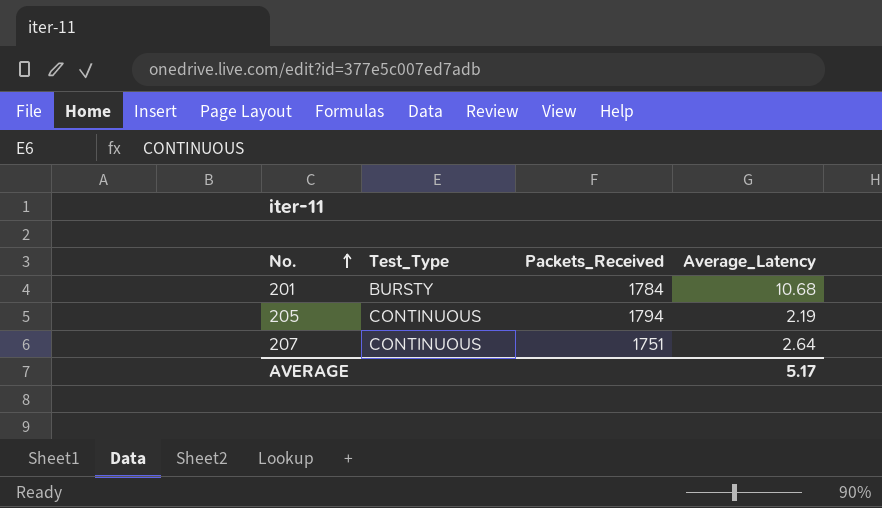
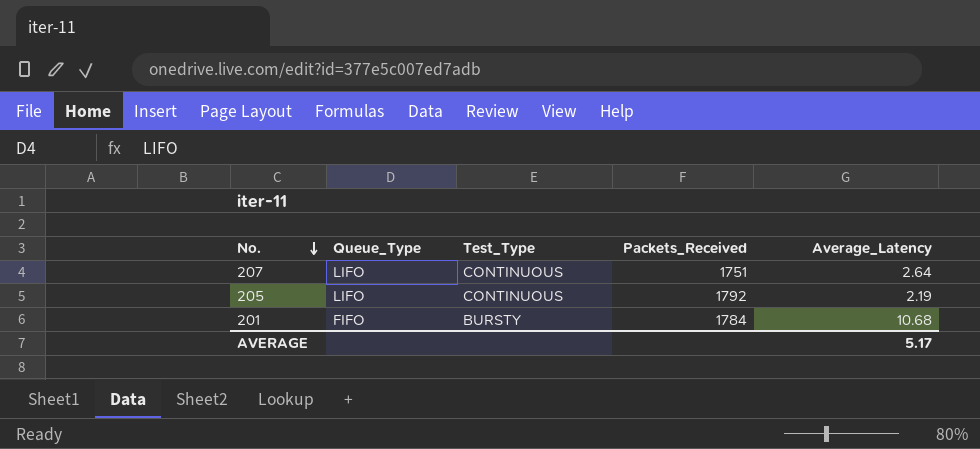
row order: No. ascending -> No. descending
column Queue_Type | position: none -> 2
205 | Packets_Received: 1794 -> 1792

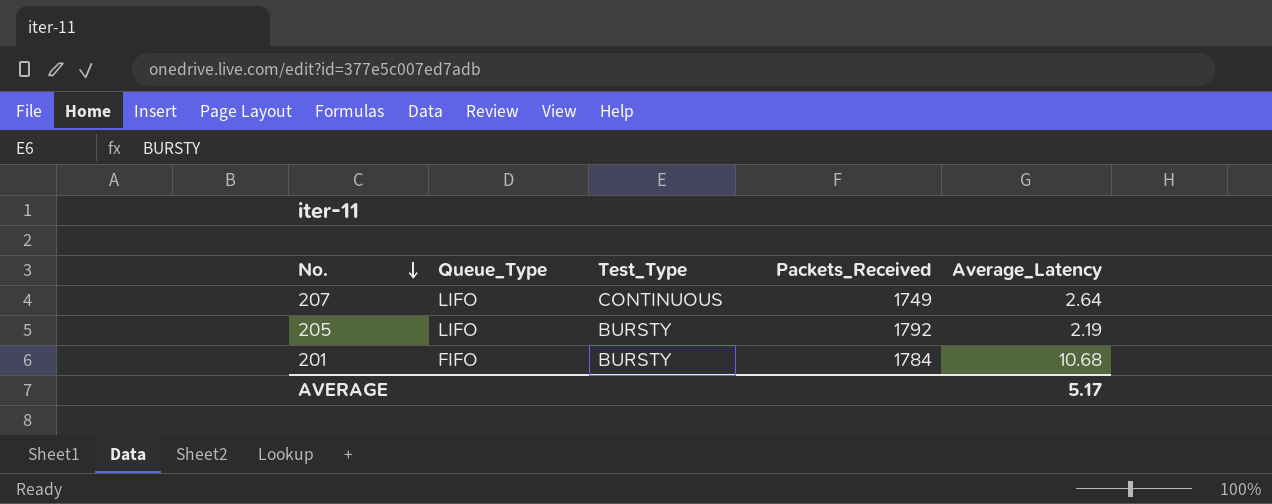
207 | Packets_Received: 1751 -> 1749
205 | Test_Type: CONTINUOUS -> BURSTY

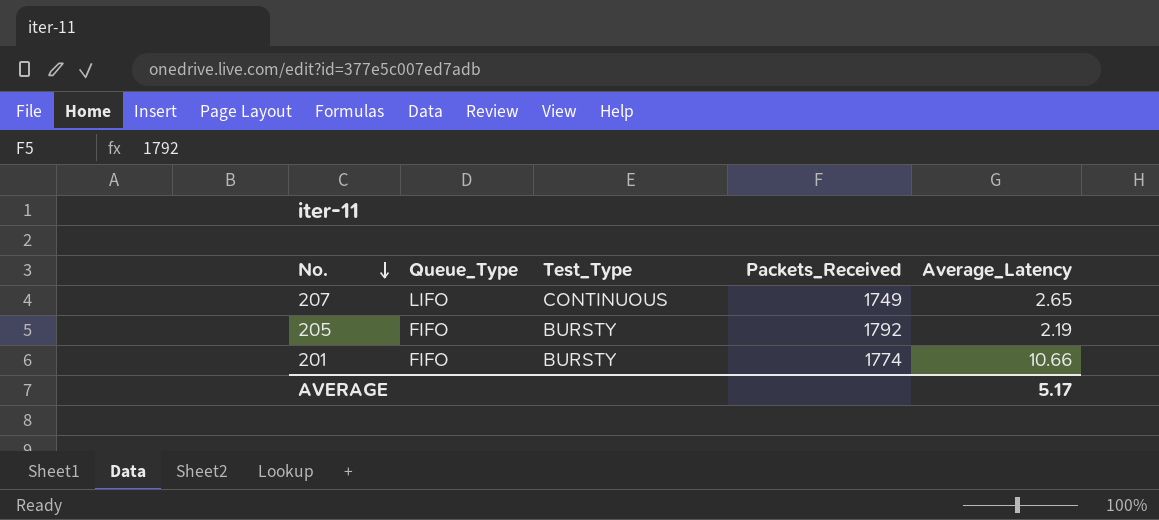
207 | Average_Latency: 2.64 -> 2.65
205 | Queue_Type: LIFO -> FIFO
201 | Packets_Received: 1784 -> 1774
201 | Average_Latency: 10.68 -> 10.66

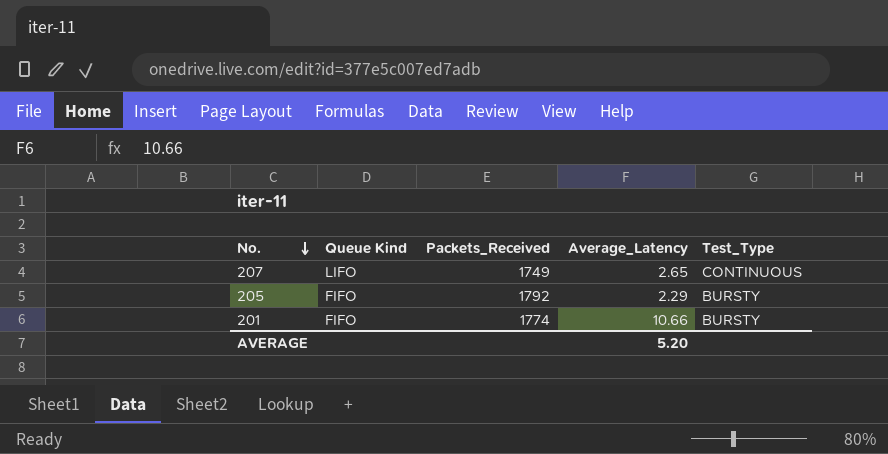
column name: Queue_Type -> Queue Kind
column Test_Type | position: 3 -> 5
205 | Average_Latency: 2.19 -> 2.29
AVERAGE | Average_Latency: 5.17 -> 5.20

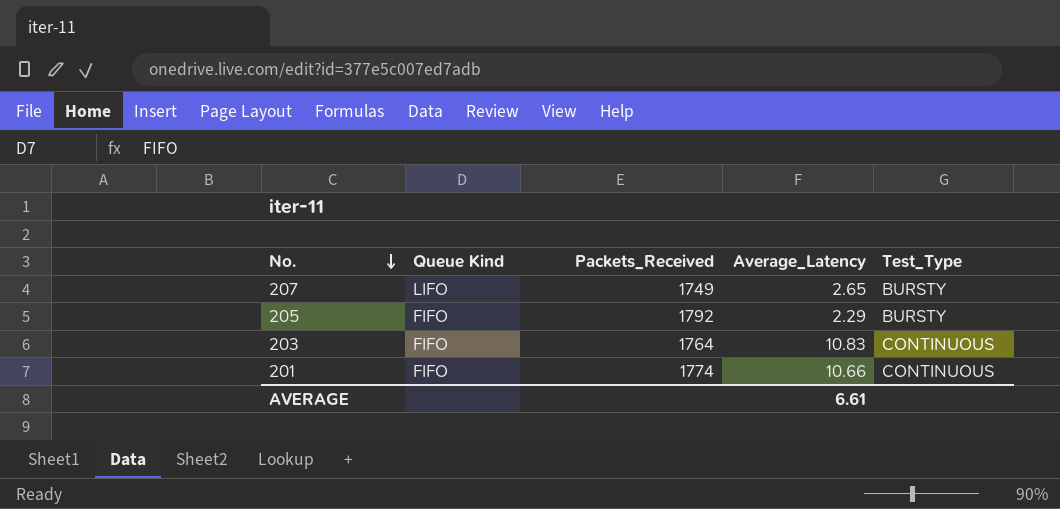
207 | Test_Type: CONTINUOUS -> BURSTY
row 203: none -> FIFO | 1764 | 10.83 | CONTINUOUS
201 | Test_Type: BURSTY -> CONTINUOUS
AVERAGE | Average_Latency: 5.20 -> 6.61

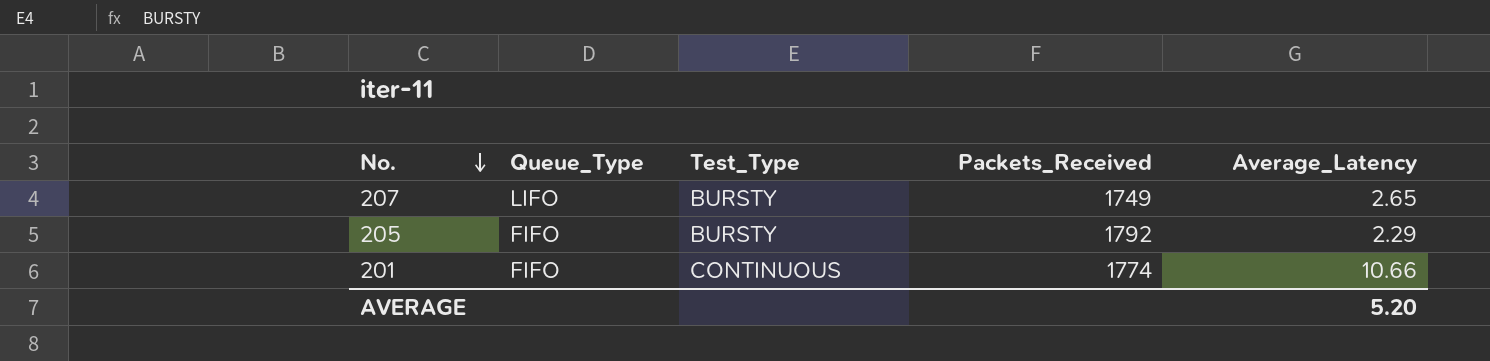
column name: Queue Kind -> Queue_Type
column Test_Type | position: 5 -> 3
row 203: FIFO | 1764 | 10.83 | CONTINUOUS -> none
AVERAGE | Average_Latency: 6.61 -> 5.20

